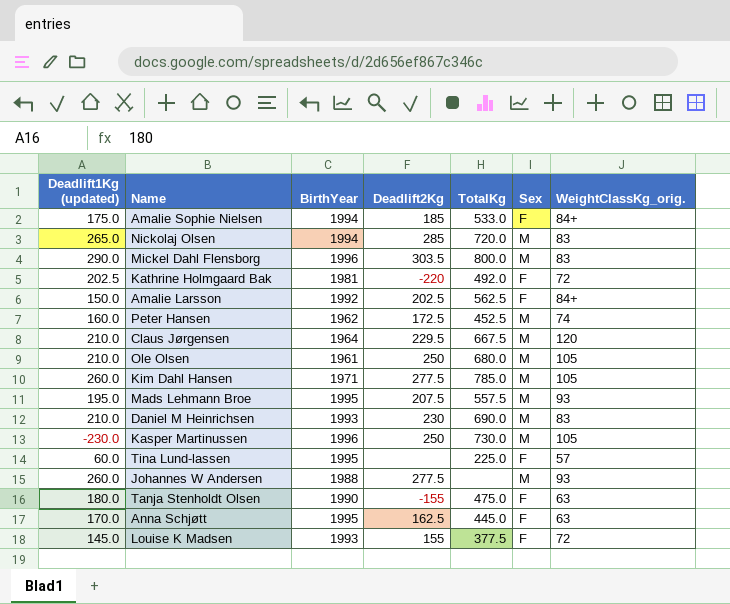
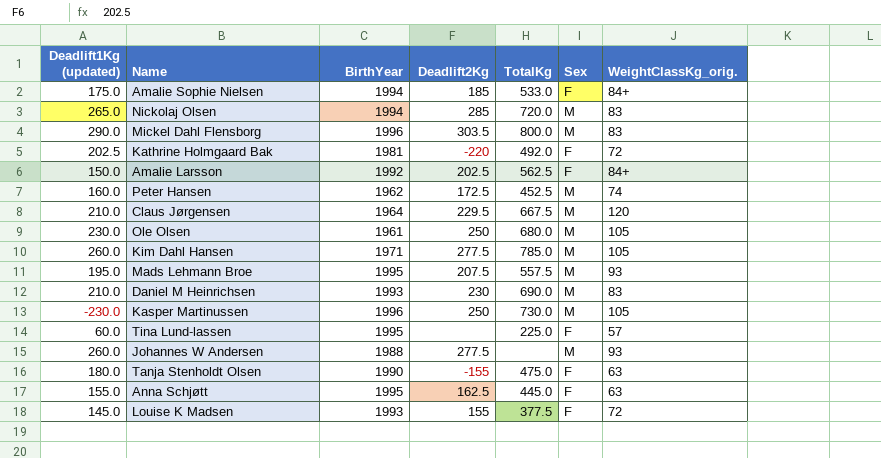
Ole Olsen | Deadlift1Kg (updated): 210.0 -> 230.0
Anna Schjøtt | Deadlift1Kg (updated): 170.0 -> 155.0

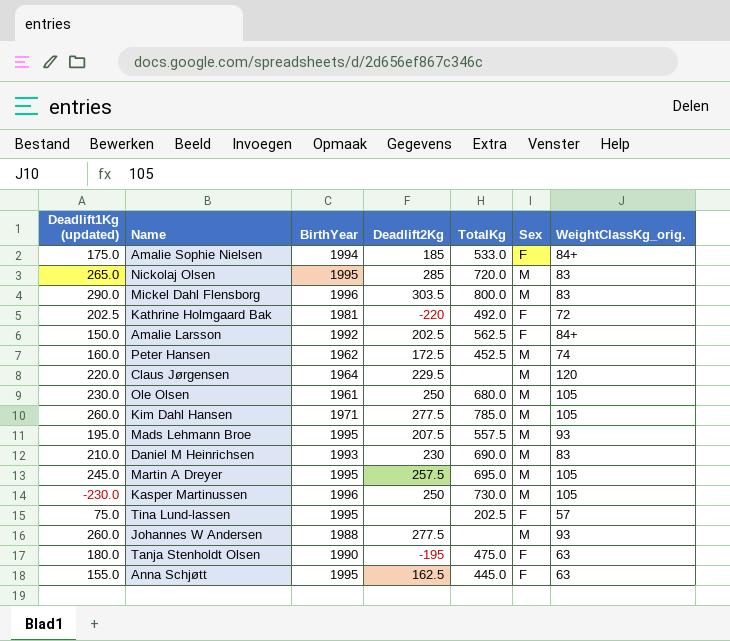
row Louise K Madsen: 145.0 | 1993 | 155 | 377.5 | F | 72 -> none
Nickolaj Olsen | BirthYear: 1994 -> 1995
Claus Jørgensen | Deadlift1Kg (updated): 210.0 -> 220.0
Claus Jørgensen | TotalKg: 667.5 -> none
row Martin A Dreyer: none -> 245.0 | 1995 | 257.5 | 695.0 | M | 105
Tina Lund-lassen | Deadlift1Kg (updated): 60.0 -> 75.0
Tina Lund-lassen | TotalKg: 225.0 -> 202.5
Tanja Stenholdt Olsen | Deadlift2Kg: -155 -> -195

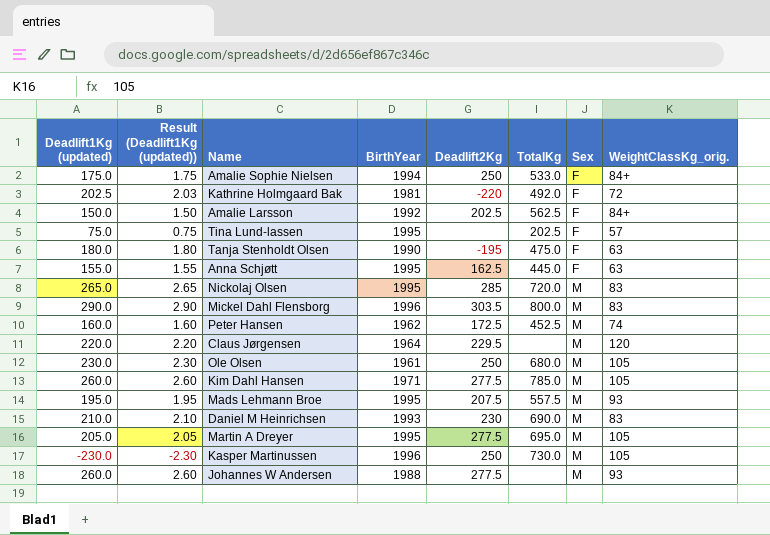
row order: none -> Sex ascending
column Result (Deadlift1Kg (updated)) | formula: none -> [Deadlift1Kg (updated)] * 0.01
Amalie Sophie Nielsen | Deadlift2Kg: 185 -> 250
Martin A Dreyer | Deadlift1Kg (updated): 245.0 -> 205.0
Martin A Dreyer | Deadlift2Kg: 257.5 -> 277.5

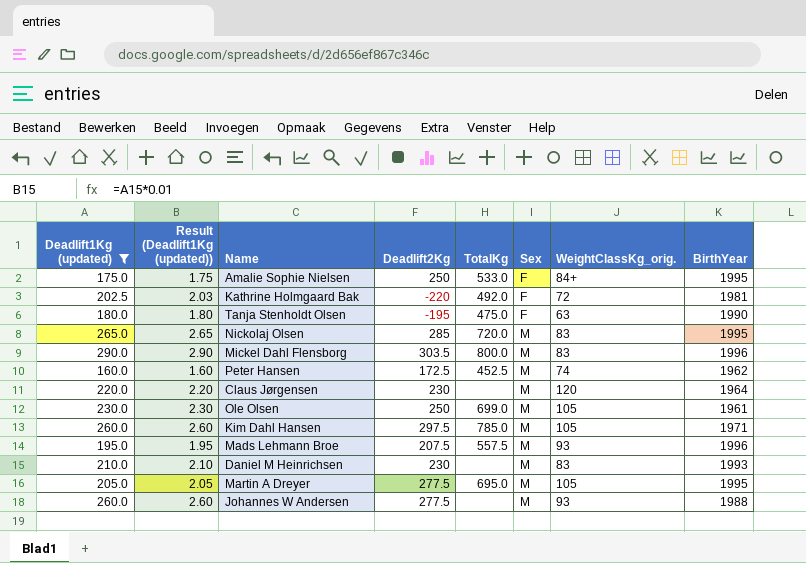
filter: none -> Deadlift1Kg (updated) >= 160.0
column BirthYear | position: 4 -> 8
Amalie Sophie Nielsen | BirthYear: 1994 -> 1995
Claus Jørgensen | Deadlift2Kg: 229.5 -> 230
Ole Olsen | TotalKg: 680.0 -> 699.0
Kim Dahl Hansen | Deadlift2Kg: 277.5 -> 297.5
Mads Lehmann Broe | BirthYear: 1995 -> 1996
Daniel M Heinrichsen | TotalKg: 690.0 -> none

